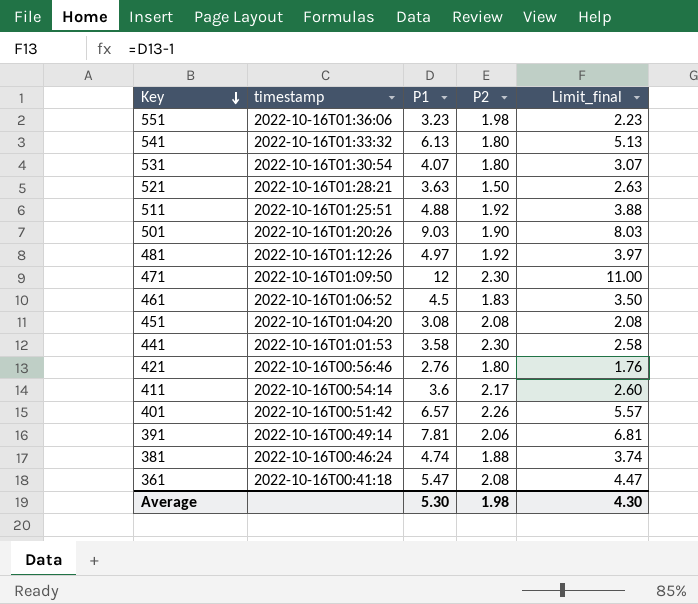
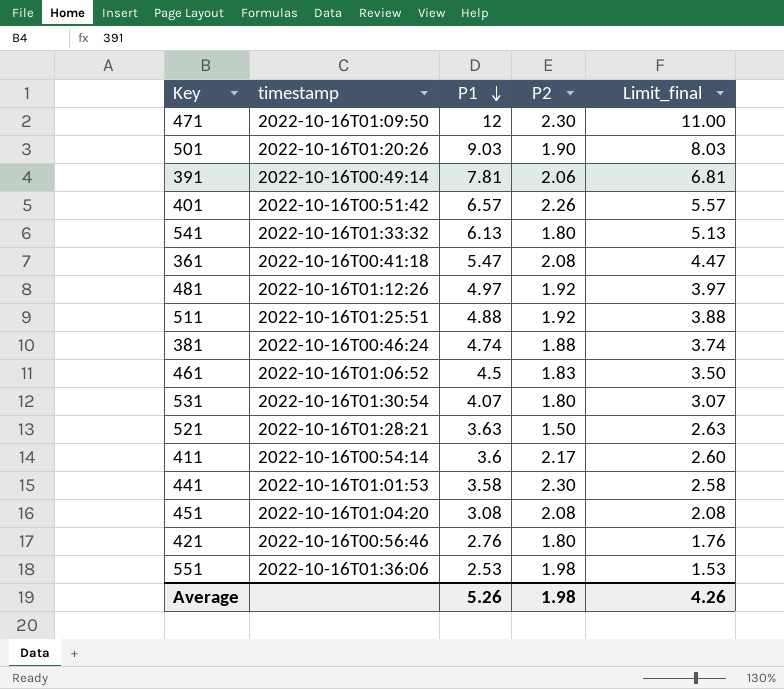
row order: Key descending -> P1 descending
551 | P1: 3.23 -> 2.53
551 | Limit_final: 2.23 -> 1.53
Average | P1: 5.30 -> 5.26
Average | Limit_final: 4.30 -> 4.26

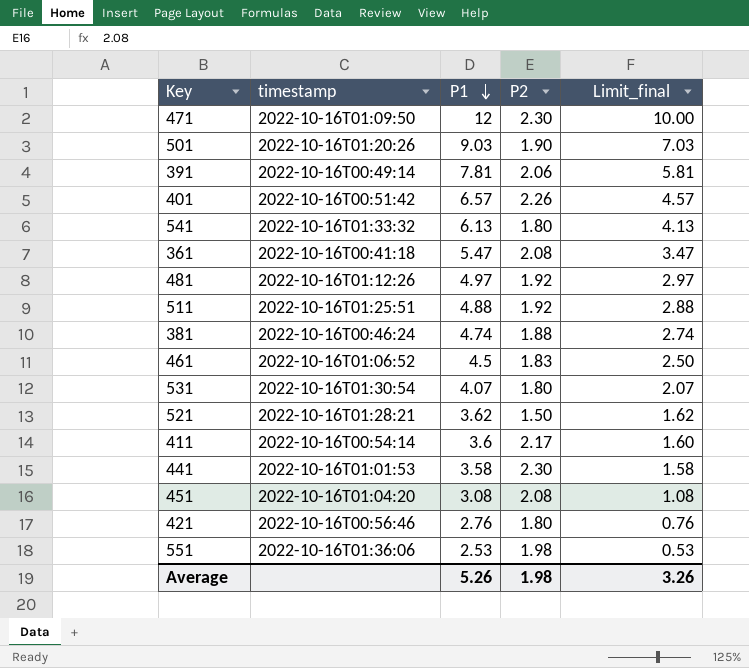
column Limit_final | formula: [P1] - 1 -> [P1] - 2
521 | P1: 3.63 -> 3.62
Average | Limit_final: 4.26 -> 3.26

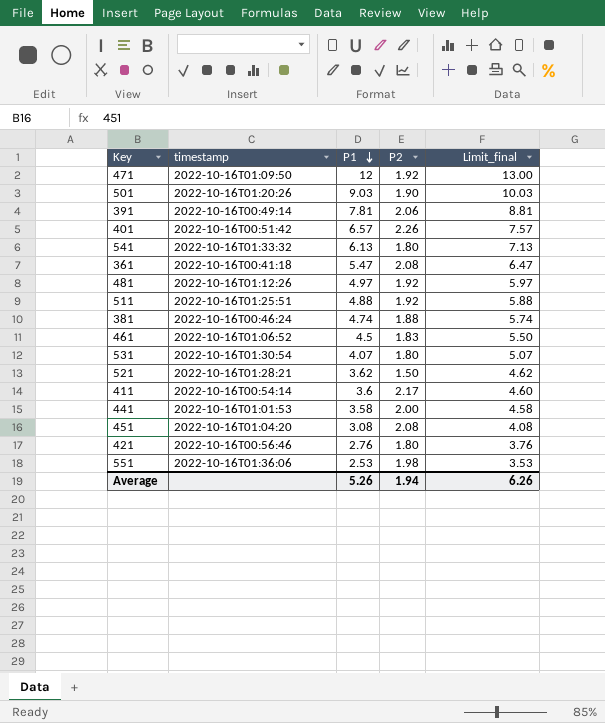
column Limit_final | formula: [P1] - 2 -> [P1] + 1
471 | P2: 2.30 -> 1.92
441 | P2: 2.30 -> 2.00
Average | P2: 1.98 -> 1.94
Average | Limit_final: 3.26 -> 6.26

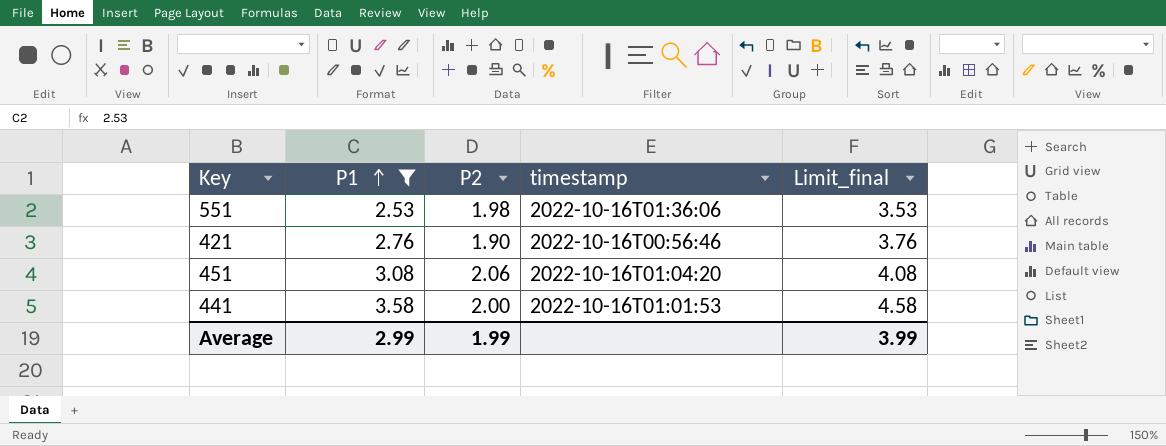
filter: none -> P1 <= 3.58
row order: P1 descending -> P1 ascending
column timestamp | position: 2 -> 4
421 | P2: 1.80 -> 1.90
451 | P2: 2.08 -> 2.06
Average | P1: 5.26 -> 2.99
Average | P2: 1.94 -> 1.99
Average | Limit_final: 6.26 -> 3.99

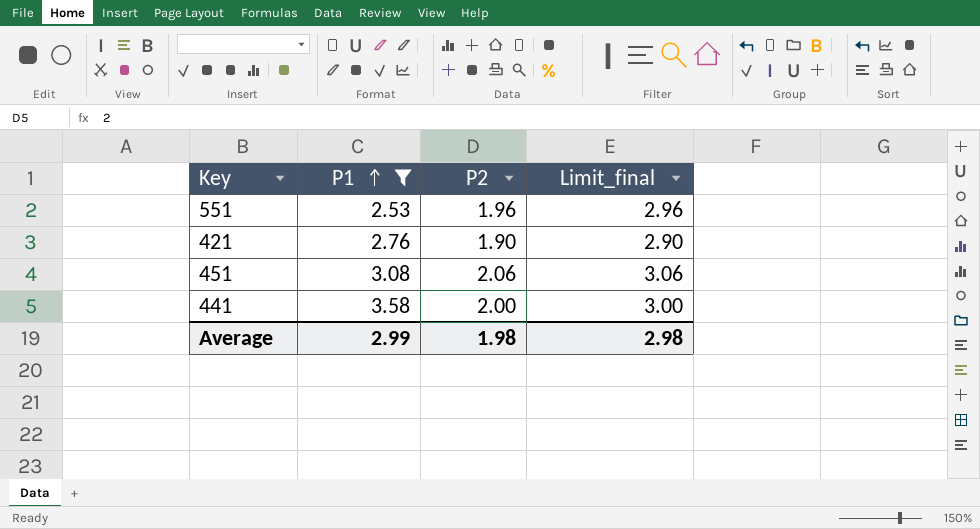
column timestamp | position: 4 -> none
column Limit_final | formula: [P1] + 1 -> [P2] + 1
551 | P2: 1.98 -> 1.96
Average | P2: 1.99 -> 1.98
Average | Limit_final: 3.99 -> 2.98

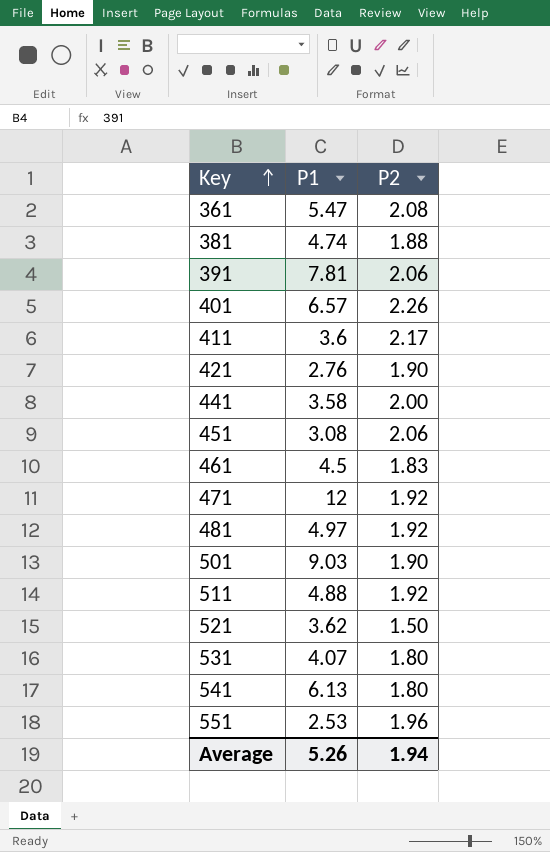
filter: P1 <= 3.58 -> none
row order: P1 ascending -> Key ascending
column Limit_final | formula: [P2] + 1 -> none
Average | P1: 2.99 -> 5.26
Average | P2: 1.98 -> 1.94

